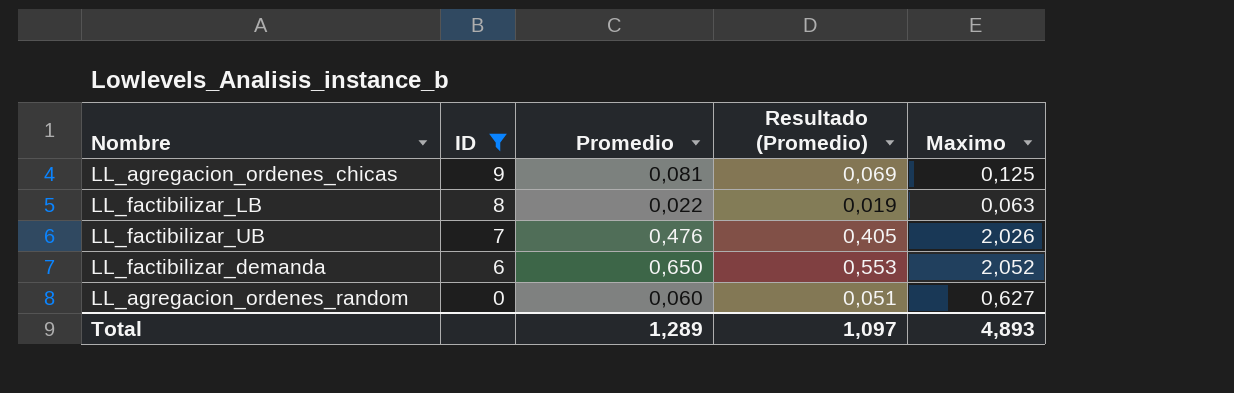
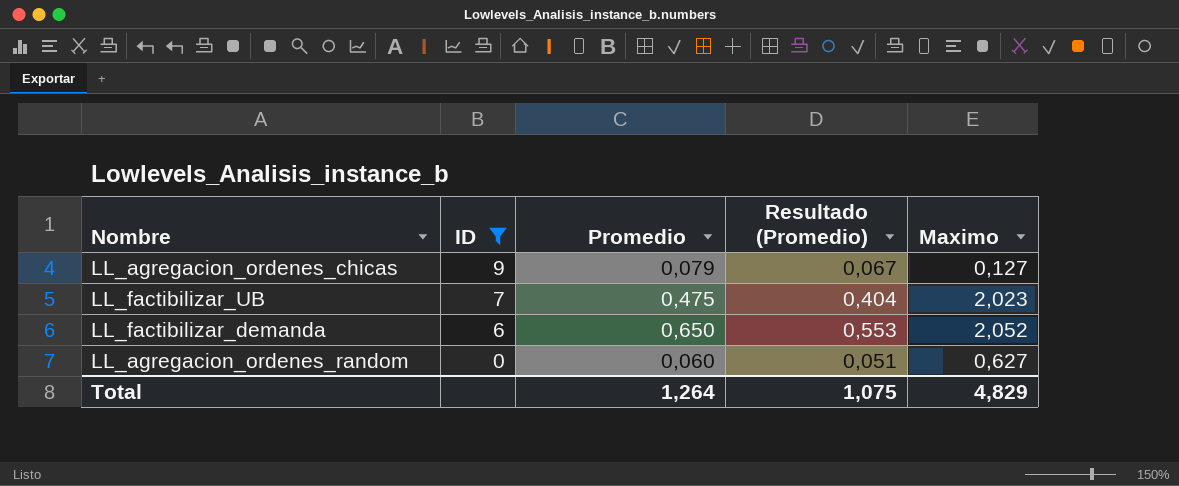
row LL_factibilizar_LB: 8 | 0,022 | 0,019 | 0,063 -> none
LL_agregacion_ordenes_chicas | Promedio: 0,081 -> 0,079
LL_agregacion_ordenes_chicas | Resultado (Promedio): 0,069 -> 0,067
LL_agregacion_ordenes_chicas | Maximo: 0,125 -> 0,127
LL_factibilizar_UB | Promedio: 0,476 -> 0,475
LL_factibilizar_UB | Resultado (Promedio): 0,405 -> 0,404
LL_factibilizar_UB | Maximo: 2,026 -> 2,023
Total | Promedio: 1,289 -> 1,264
Total | Resultado (Promedio): 1,097 -> 1,075
Total | Maximo: 4,893 -> 4,829

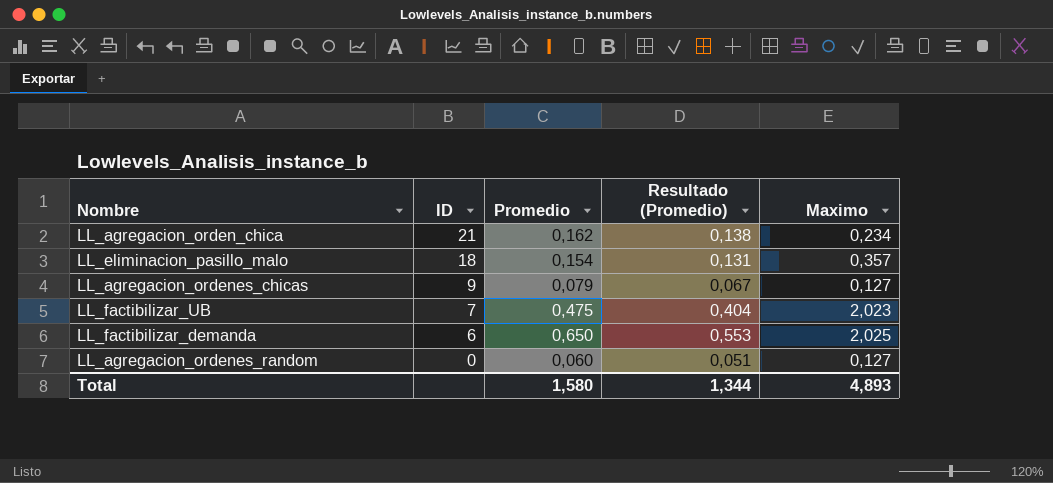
filter: ID <= 9 -> none
LL_factibilizar_demanda | Maximo: 2,052 -> 2,025
LL_agregacion_ordenes_random | Maximo: 0,627 -> 0,127
Total | Promedio: 1,264 -> 1,580
Total | Resultado (Promedio): 1,075 -> 1,344
Total | Maximo: 4,829 -> 4,893

